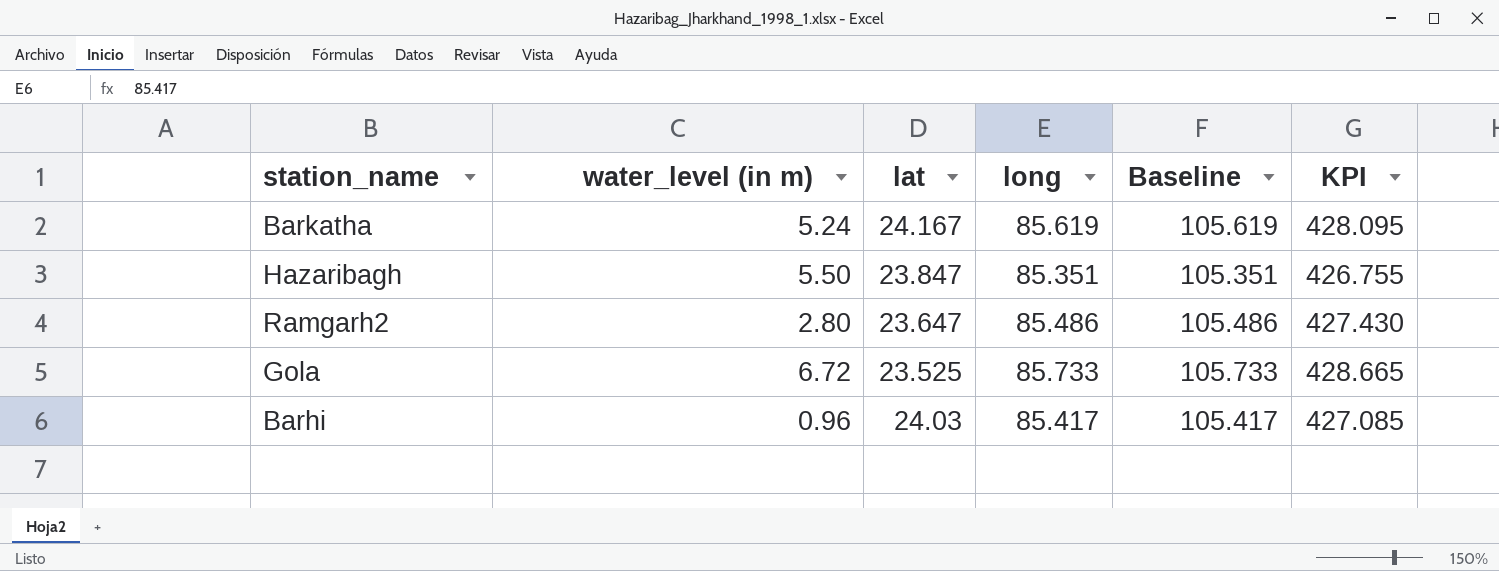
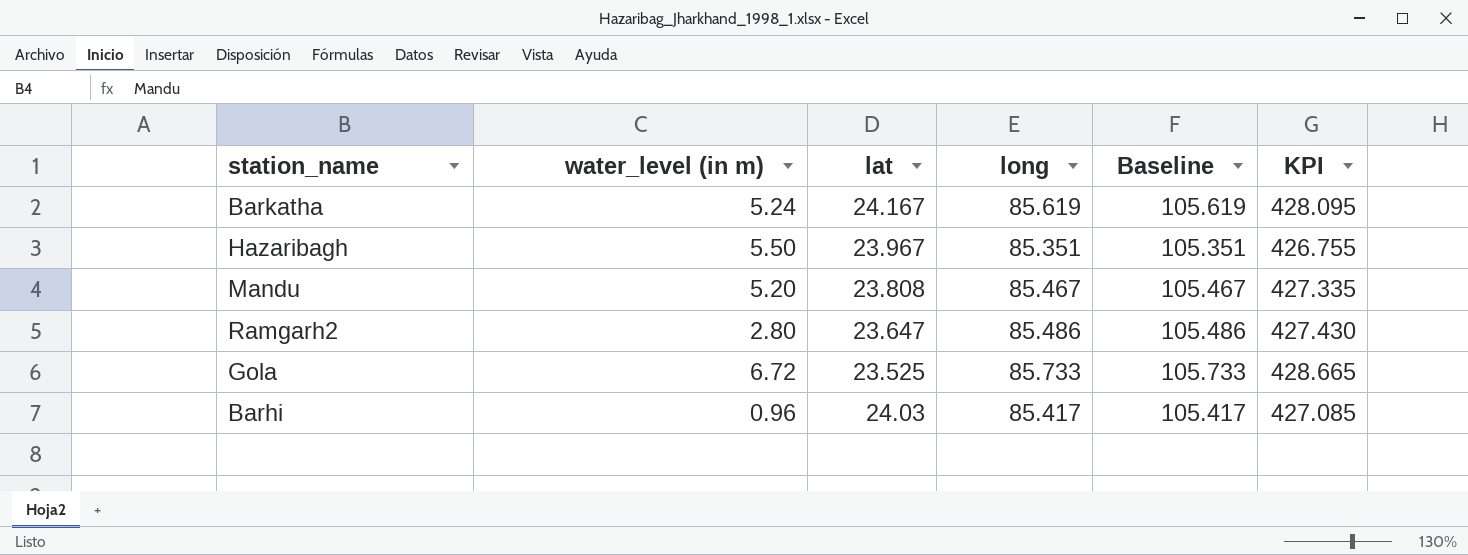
Hazaribagh | lat: 23.847 -> 23.967
row Mandu: none -> 5.20 | 23.808 | 85.467 | 105.467 | 427.335

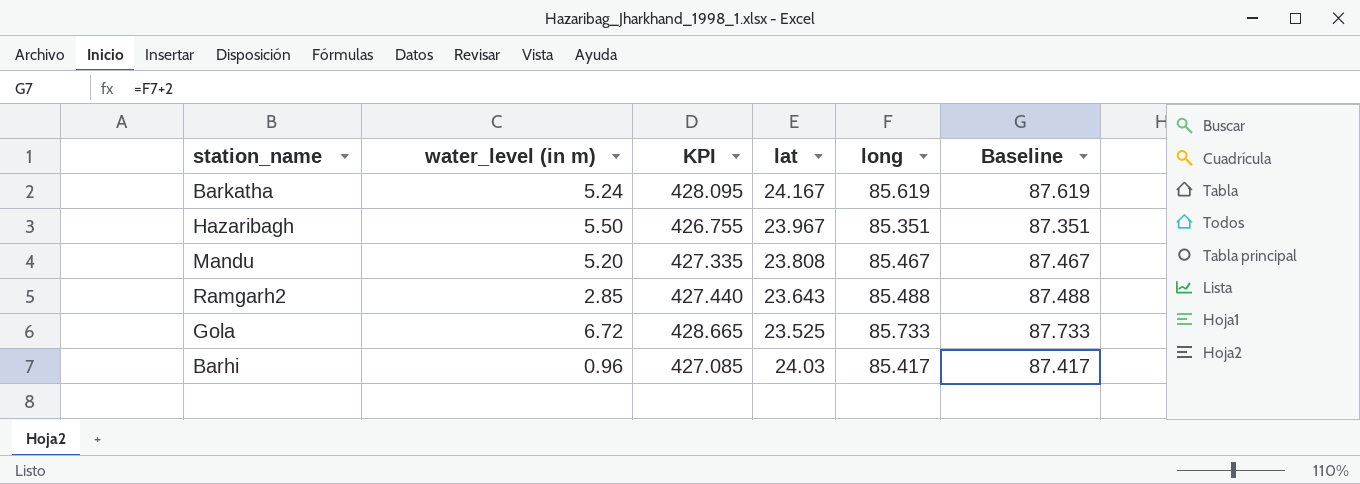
column KPI | position: 6 -> 3
column Baseline | formula: [long] + 20 -> [long] + 2
Ramgarh2 | water_level (in m): 2.80 -> 2.85
Ramgarh2 | KPI: 427.430 -> 427.440
Ramgarh2 | lat: 23.647 -> 23.643
Ramgarh2 | long: 85.486 -> 85.488

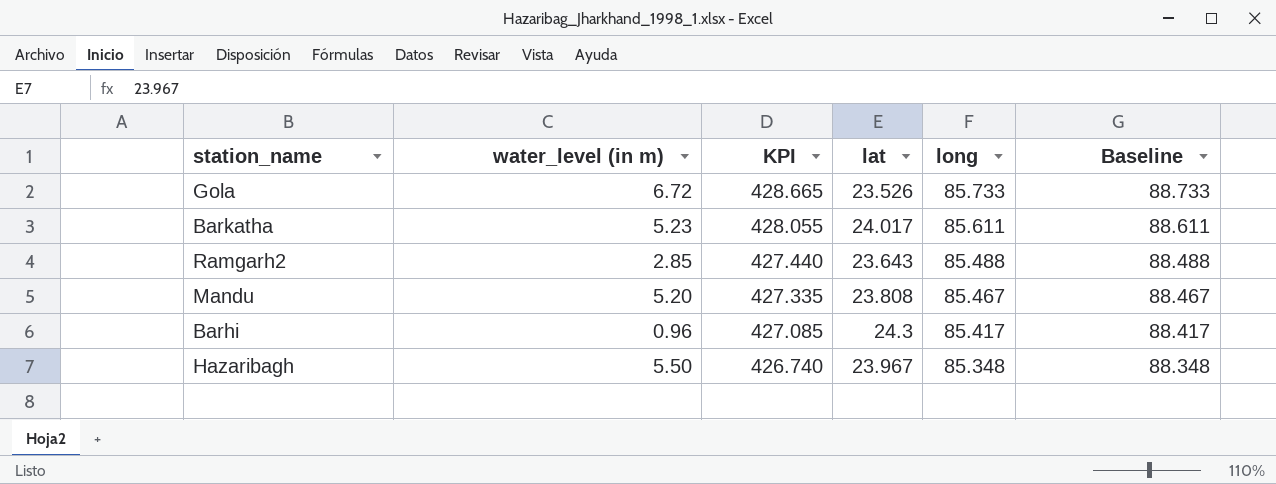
row order: none -> KPI descending
column Baseline | formula: [long] + 2 -> [long] + 3
Gola | lat: 23.525 -> 23.526
Barkatha | water_level (in m): 5.24 -> 5.23
Barkatha | KPI: 428.095 -> 428.055
Barkatha | lat: 24.167 -> 24.017
Barkatha | long: 85.619 -> 85.611
Barhi | lat: 24.03 -> 24.3
Hazaribagh | KPI: 426.755 -> 426.740
Hazaribagh | long: 85.351 -> 85.348

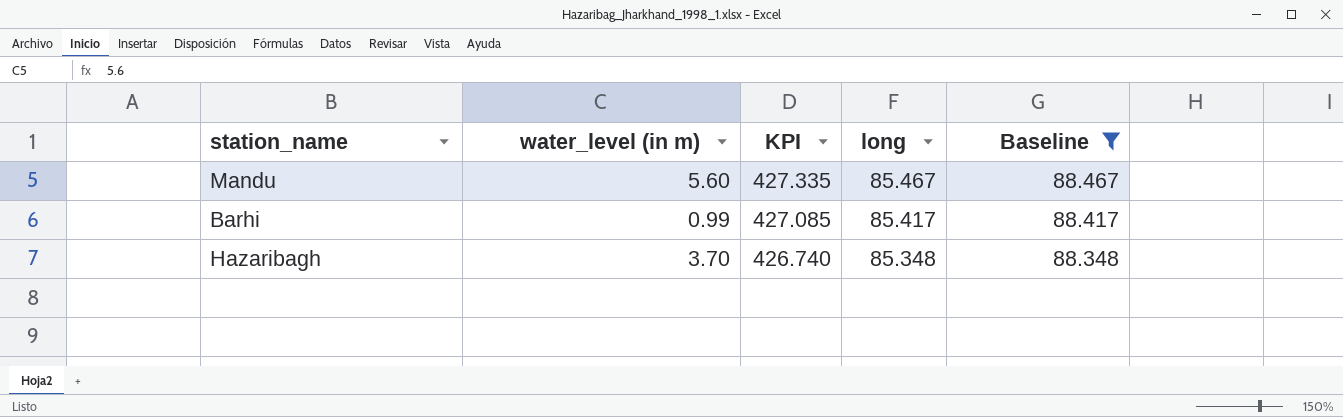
filter: none -> Baseline <= 88.467
column lat | position: 4 -> none
Mandu | water_level (in m): 5.20 -> 5.60
Barhi | water_level (in m): 0.96 -> 0.99
Hazaribagh | water_level (in m): 5.50 -> 3.70

